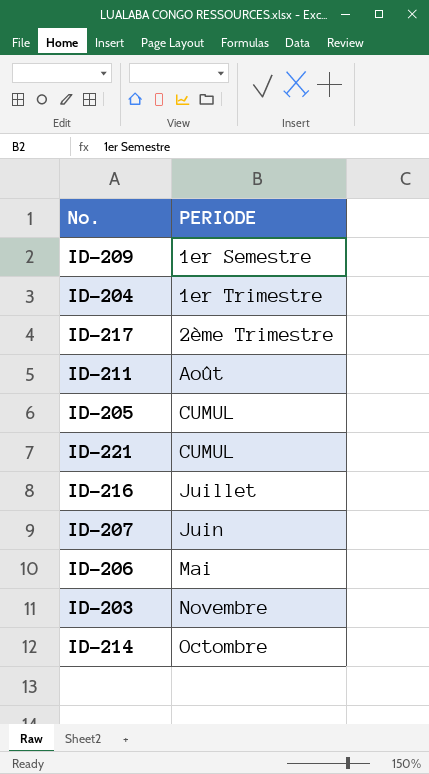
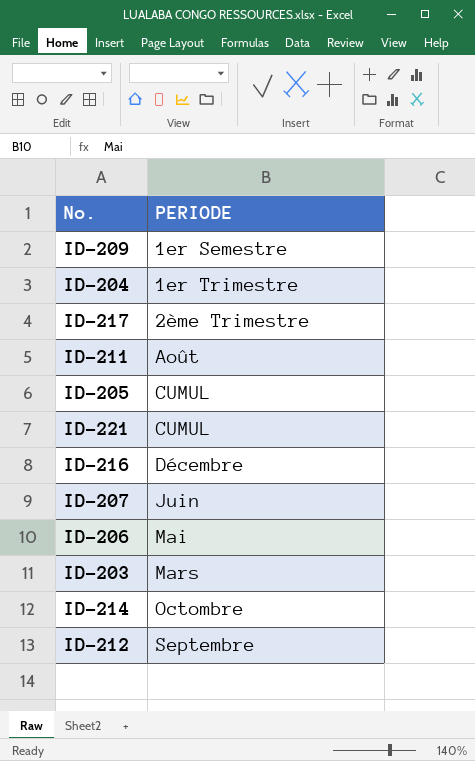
ID-216 | PERIODE: Juillet -> Décembre
ID-203 | PERIODE: Novembre -> Mars
row ID-212: none -> Septembre

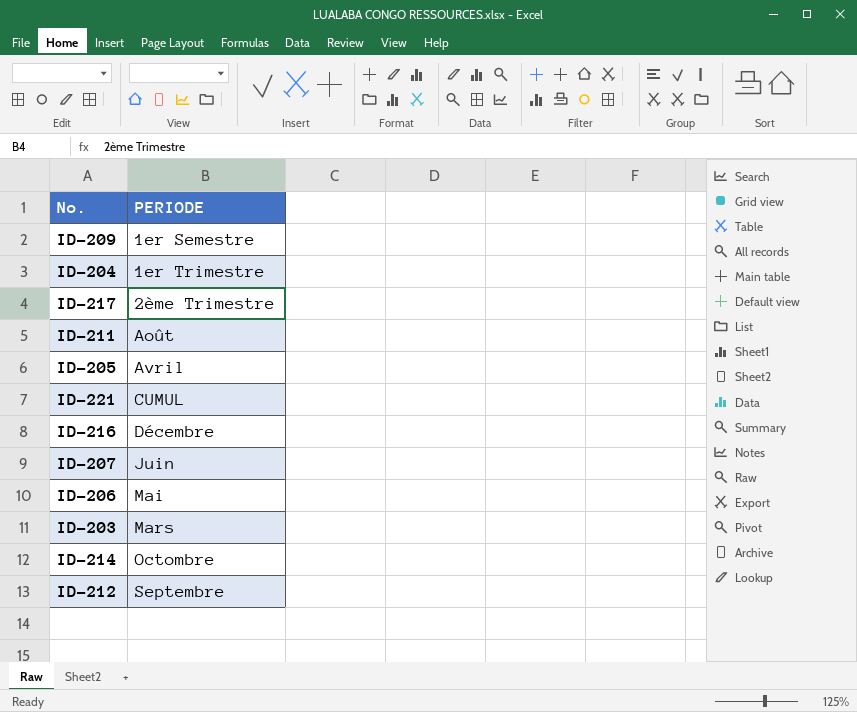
ID-205 | PERIODE: CUMUL -> Avril

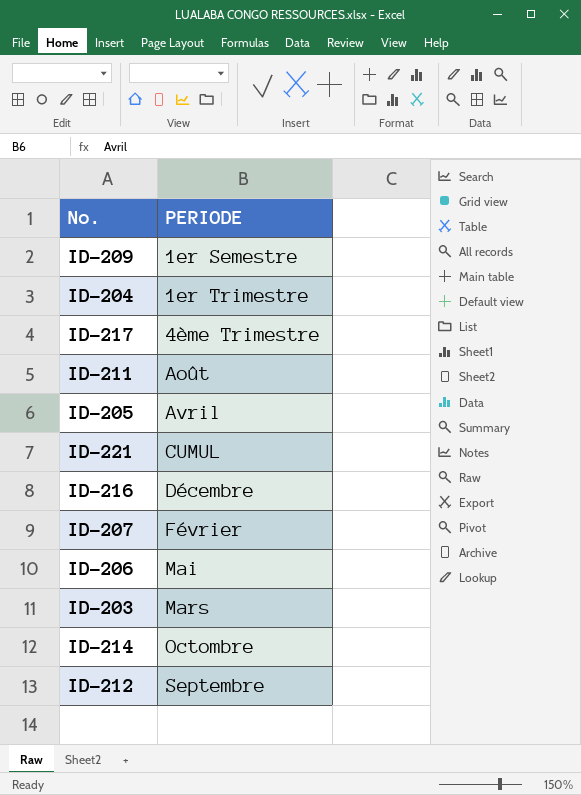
ID-217 | PERIODE: 2ème Trimestre -> 4ème Trimestre
ID-207 | PERIODE: Juin -> Février

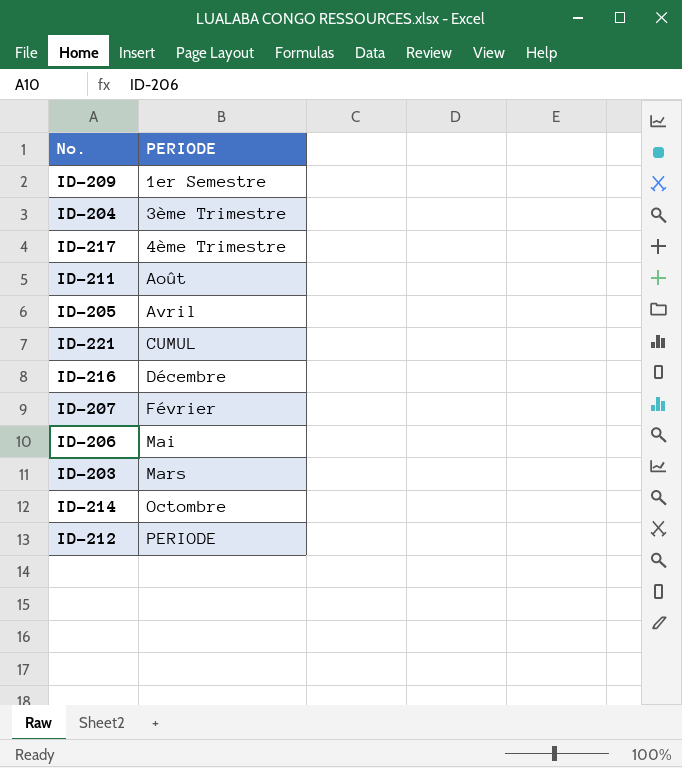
ID-204 | PERIODE: 1er Trimestre -> 3ème Trimestre
ID-212 | PERIODE: Septembre -> PERIODE

